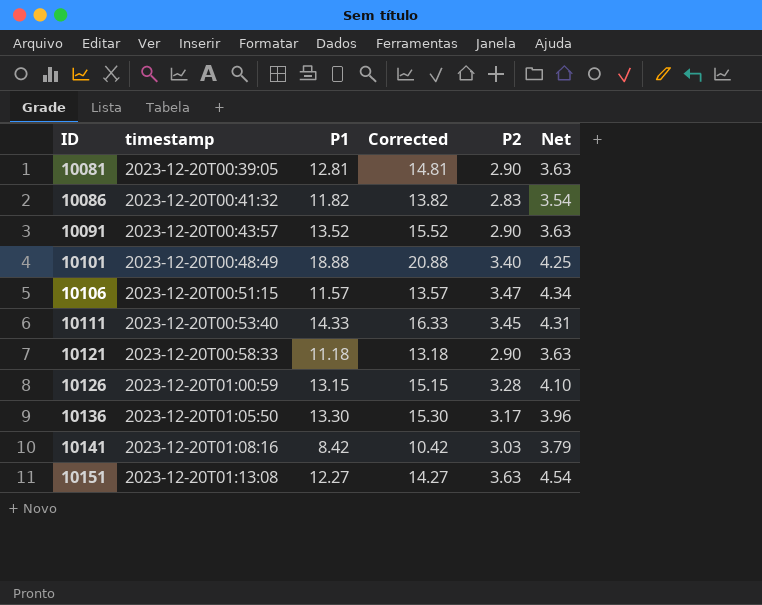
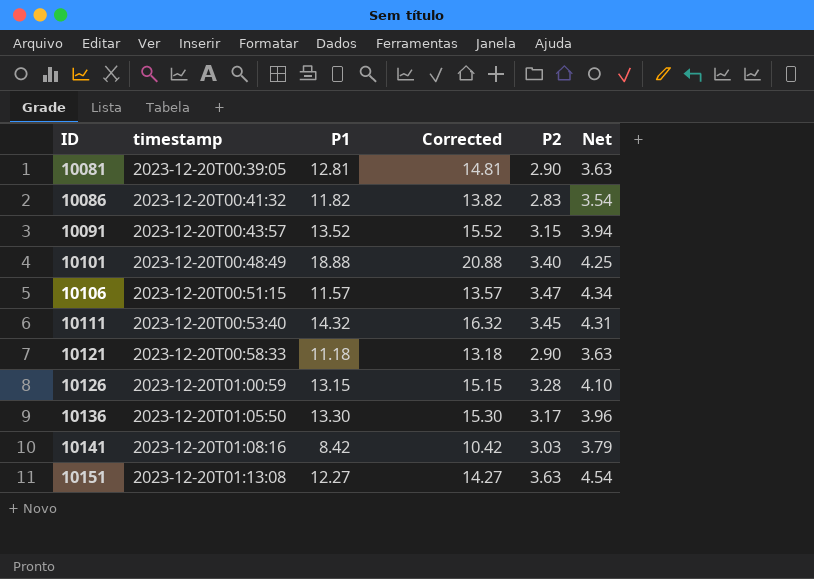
10091 | P2: 2.90 -> 3.15
10091 | Net: 3.63 -> 3.94
10111 | P1: 14.33 -> 14.32
10111 | Corrected: 16.33 -> 16.32

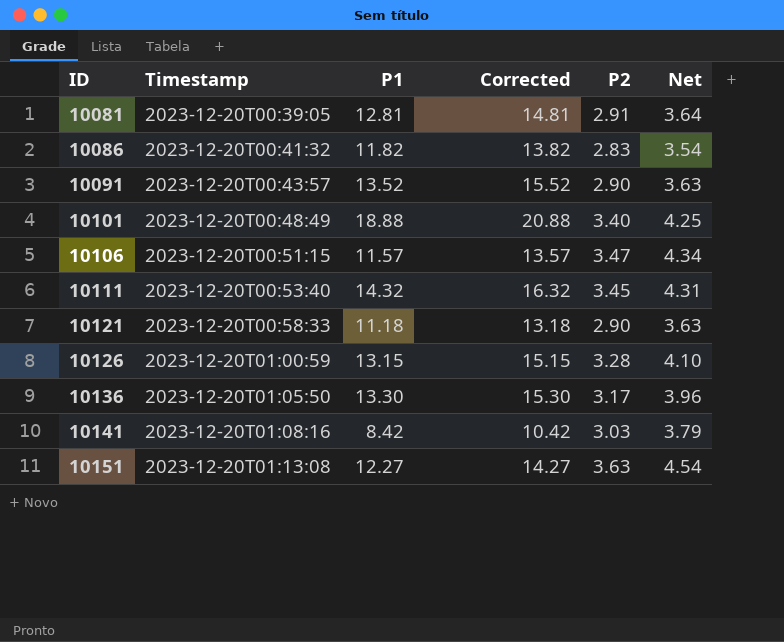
column name: timestamp -> Timestamp
10081 | P2: 2.90 -> 2.91
10081 | Net: 3.63 -> 3.64
10091 | P2: 3.15 -> 2.90
10091 | Net: 3.94 -> 3.63

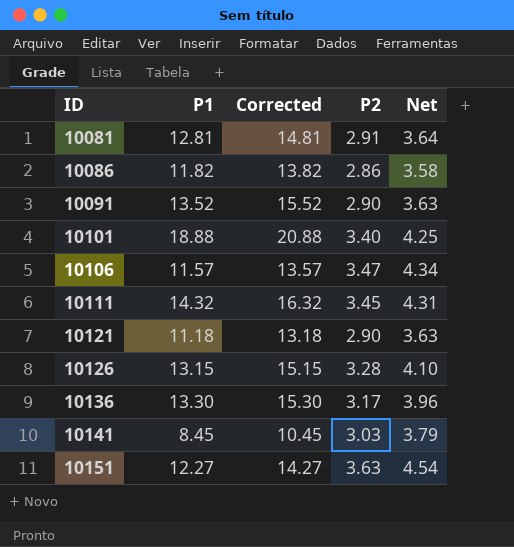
column Timestamp | position: 2 -> none
10086 | P2: 2.83 -> 2.86
10086 | Net: 3.54 -> 3.58
10141 | P1: 8.42 -> 8.45
10141 | Corrected: 10.42 -> 10.45

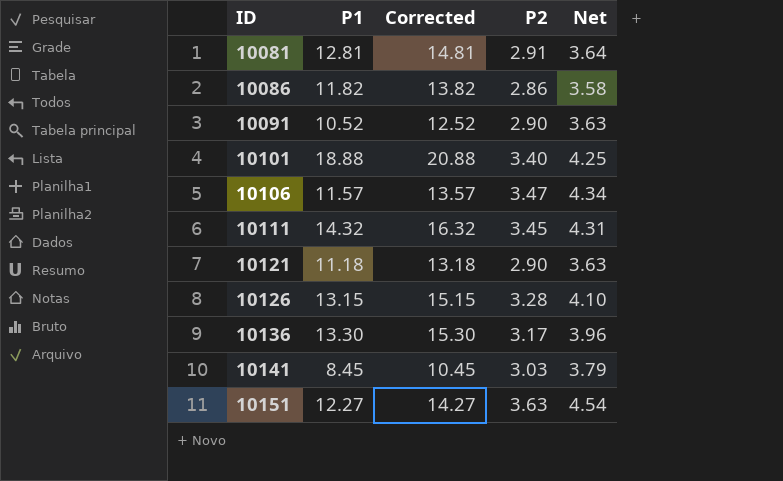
10091 | P1: 13.52 -> 10.52
10091 | Corrected: 15.52 -> 12.52

